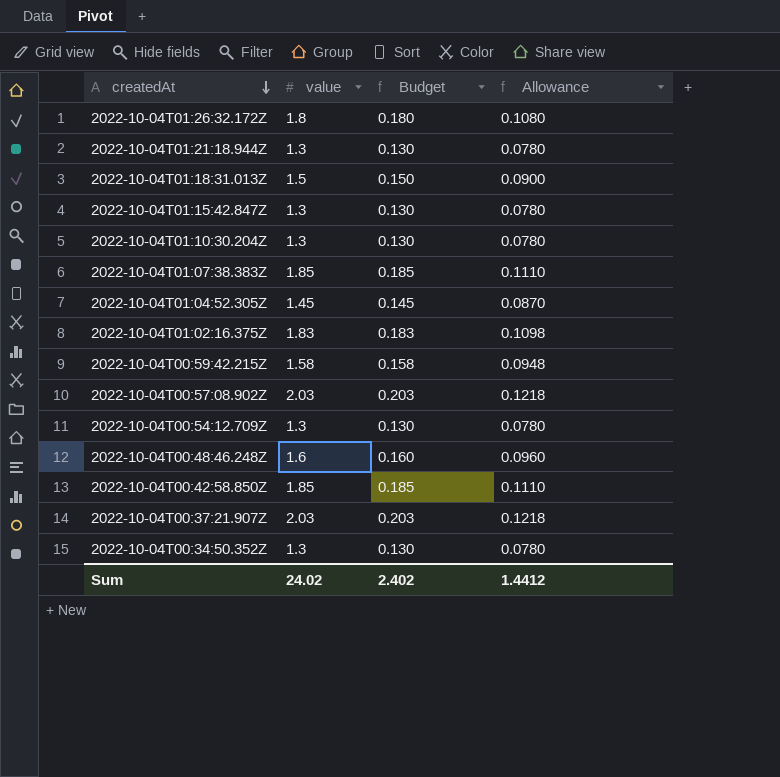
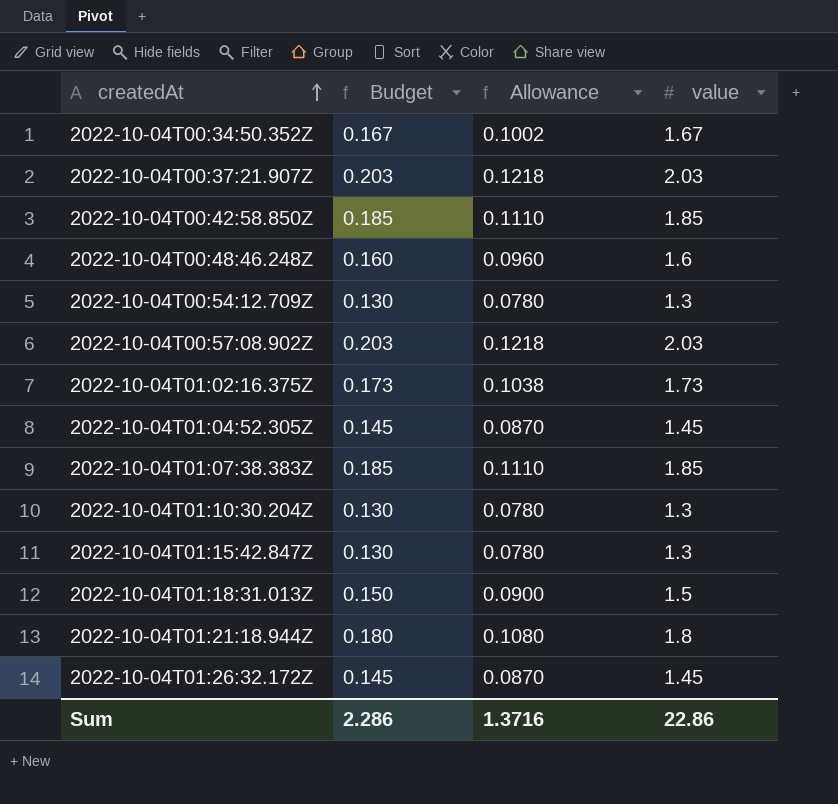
row order: createdAt descending -> createdAt ascending
column value | position: 2 -> 4
row 2022-10-04T00:59:42.215Z: 1.58 | 0.158 | 0.0948 -> none
2022-10-04T00:34:50.352Z | Budget: 0.130 -> 0.167
2022-10-04T00:34:50.352Z | Allowance: 0.0780 -> 0.1002
2022-10-04T00:34:50.352Z | value: 1.3 -> 1.67
2022-10-04T01:02:16.375Z | Budget: 0.183 -> 0.173
2022-10-04T01:02:16.375Z | Allowance: 0.1098 -> 0.1038
2022-10-04T01:02:16.375Z | value: 1.83 -> 1.73
2022-10-04T01:21:18.944Z | Budget: 0.130 -> 0.180
2022-10-04T01:21:18.944Z | Allowance: 0.0780 -> 0.1080
2022-10-04T01:21:18.944Z | value: 1.3 -> 1.8
2022-10-04T01:26:32.172Z | Budget: 0.180 -> 0.145
2022-10-04T01:26:32.172Z | Allowance: 0.1080 -> 0.0870
2022-10-04T01:26:32.172Z | value: 1.8 -> 1.45
Sum | Budget: 2.402 -> 2.286
Sum | Allowance: 1.4412 -> 1.3716
Sum | value: 24.02 -> 22.86

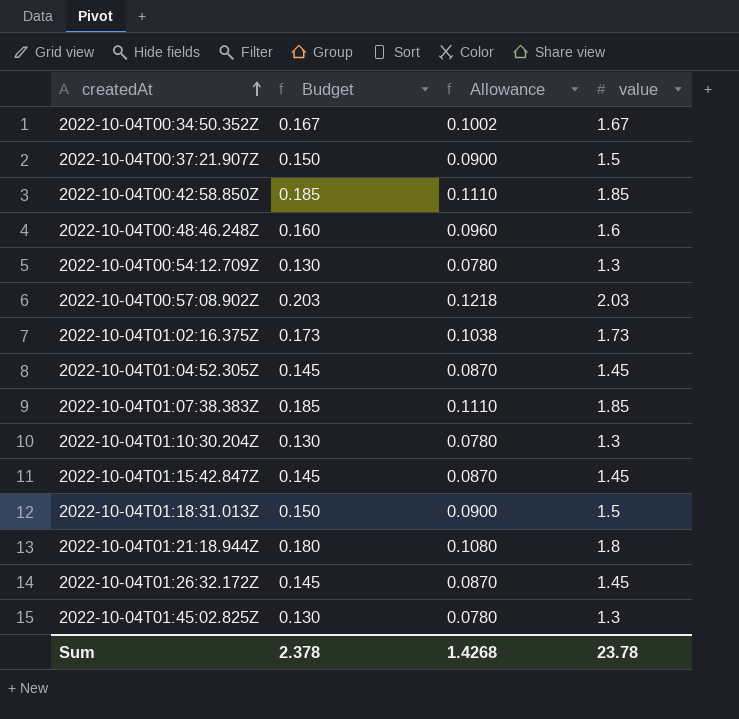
2022-10-04T00:37:21.907Z | Budget: 0.203 -> 0.150
2022-10-04T00:37:21.907Z | Allowance: 0.1218 -> 0.0900
2022-10-04T00:37:21.907Z | value: 2.03 -> 1.5
2022-10-04T01:15:42.847Z | Budget: 0.130 -> 0.145
2022-10-04T01:15:42.847Z | Allowance: 0.0780 -> 0.0870
2022-10-04T01:15:42.847Z | value: 1.3 -> 1.45
row 2022-10-04T01:45:02.825Z: none -> 0.130 | 0.0780 | 1.3
Sum | Budget: 2.286 -> 2.378
Sum | Allowance: 1.3716 -> 1.4268
Sum | value: 22.86 -> 23.78

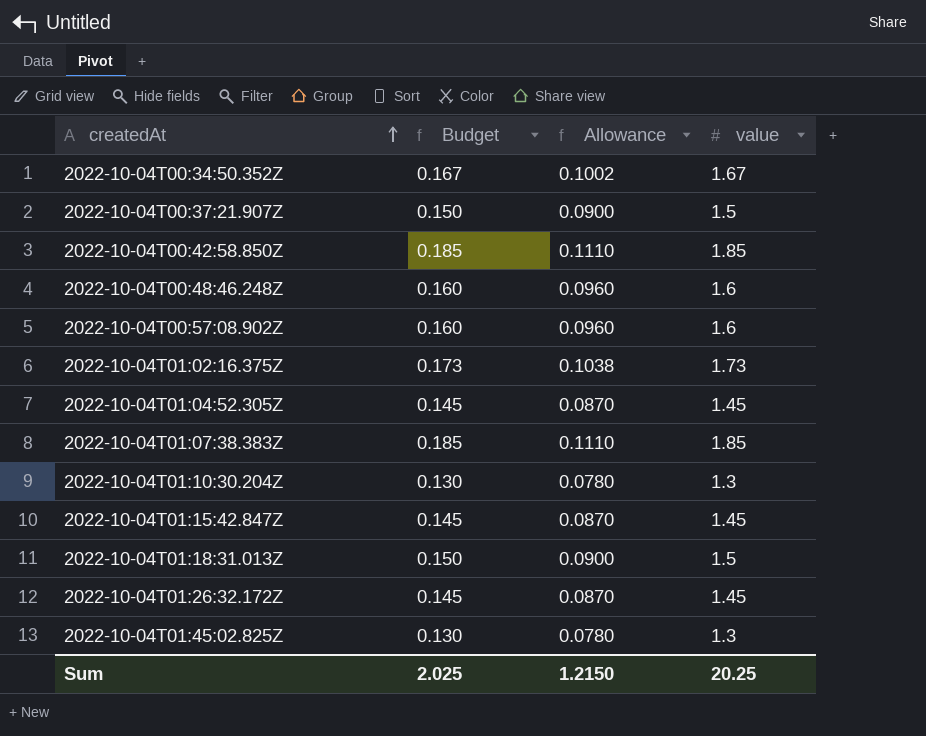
row 2022-10-04T00:54:12.709Z: 0.130 | 0.0780 | 1.3 -> none
row 2022-10-04T01:21:18.944Z: 0.180 | 0.1080 | 1.8 -> none
2022-10-04T00:57:08.902Z | Budget: 0.203 -> 0.160
2022-10-04T00:57:08.902Z | Allowance: 0.1218 -> 0.0960
2022-10-04T00:57:08.902Z | value: 2.03 -> 1.6
Sum | Budget: 2.378 -> 2.025
Sum | Allowance: 1.4268 -> 1.2150
Sum | value: 23.78 -> 20.25

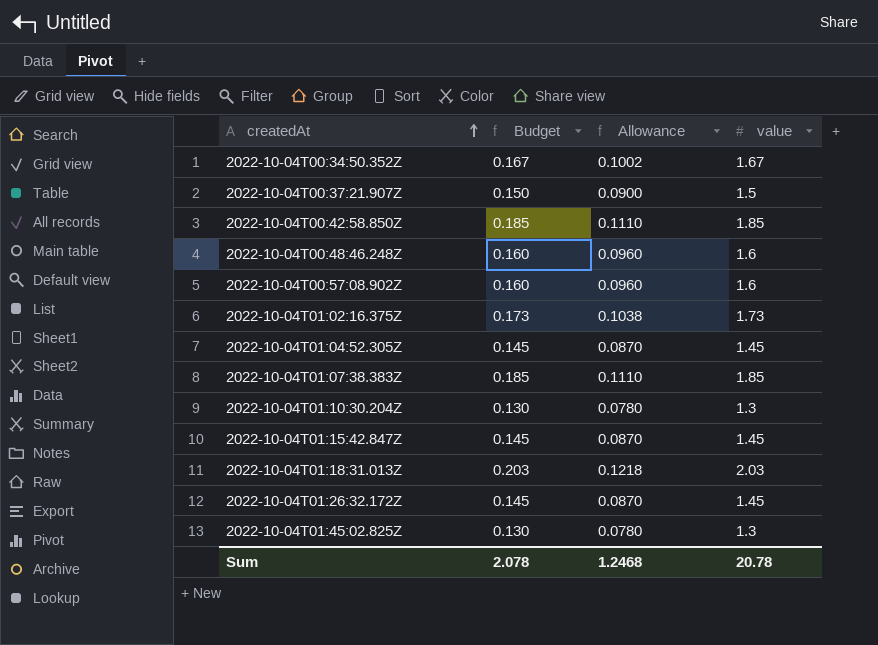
2022-10-04T01:18:31.013Z | Budget: 0.150 -> 0.203
2022-10-04T01:18:31.013Z | Allowance: 0.0900 -> 0.1218
2022-10-04T01:18:31.013Z | value: 1.5 -> 2.03
Sum | Budget: 2.025 -> 2.078
Sum | Allowance: 1.2150 -> 1.2468
Sum | value: 20.25 -> 20.78

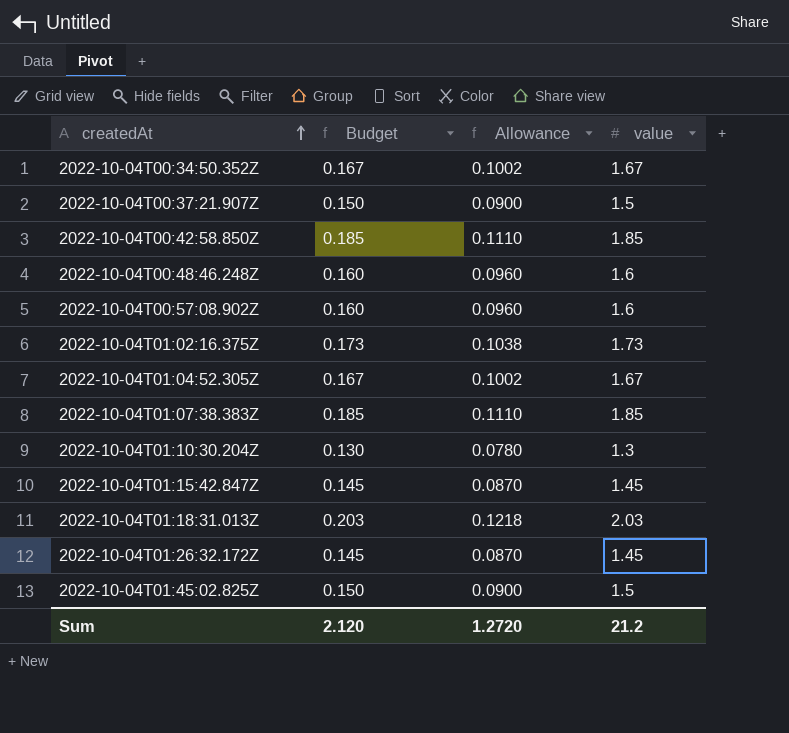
2022-10-04T01:04:52.305Z | Budget: 0.145 -> 0.167
2022-10-04T01:04:52.305Z | Allowance: 0.0870 -> 0.1002
2022-10-04T01:04:52.305Z | value: 1.45 -> 1.67
2022-10-04T01:45:02.825Z | Budget: 0.130 -> 0.150
2022-10-04T01:45:02.825Z | Allowance: 0.0780 -> 0.0900
2022-10-04T01:45:02.825Z | value: 1.3 -> 1.5
Sum | Budget: 2.078 -> 2.120
Sum | Allowance: 1.2468 -> 1.2720
Sum | value: 20.78 -> 21.2

